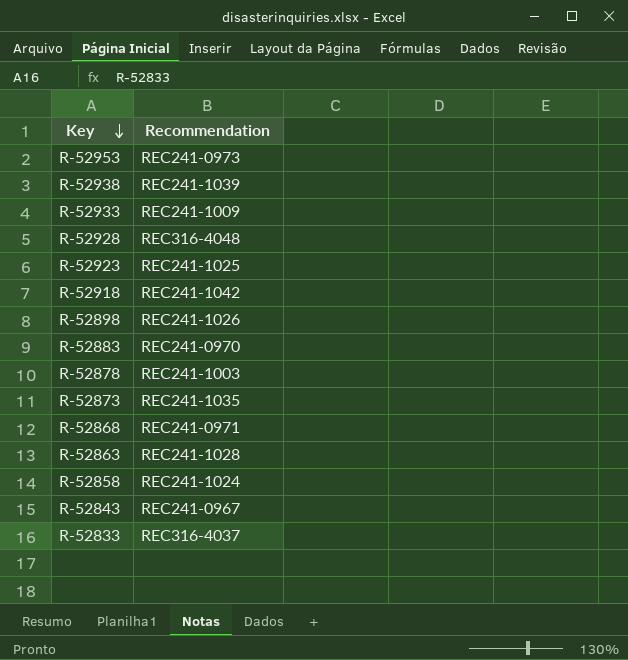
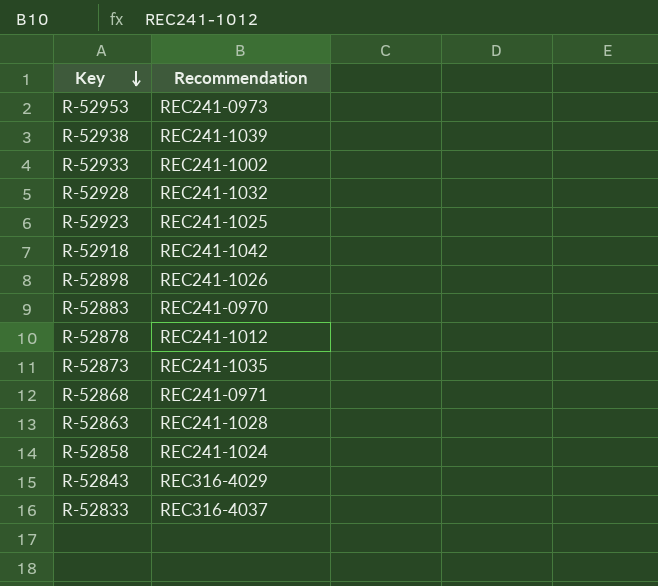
R-52933 | Recommendation: REC241-1009 -> REC241-1002
R-52928 | Recommendation: REC316-4048 -> REC241-1032
R-52878 | Recommendation: REC241-1003 -> REC241-1012
R-52843 | Recommendation: REC241-0967 -> REC316-4029

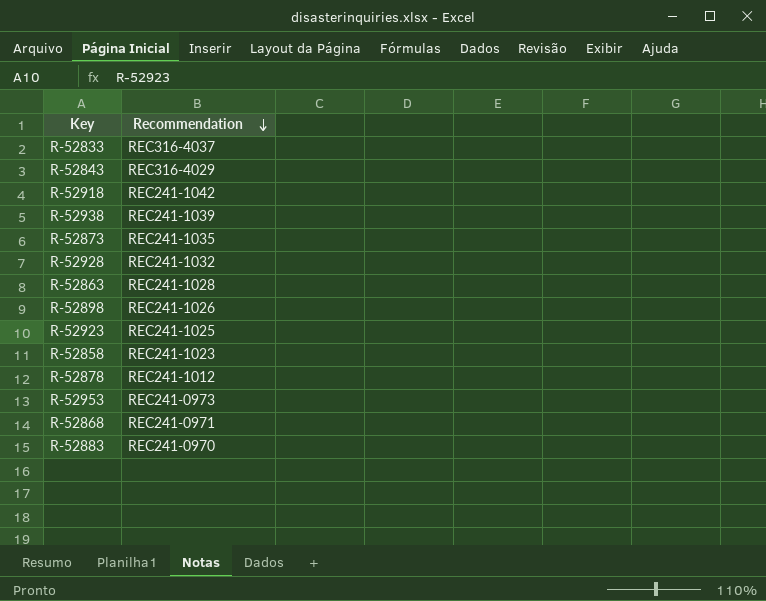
row order: Key descending -> Recommendation descending
row R-52933: REC241-1002 -> none
R-52858 | Recommendation: REC241-1024 -> REC241-1023

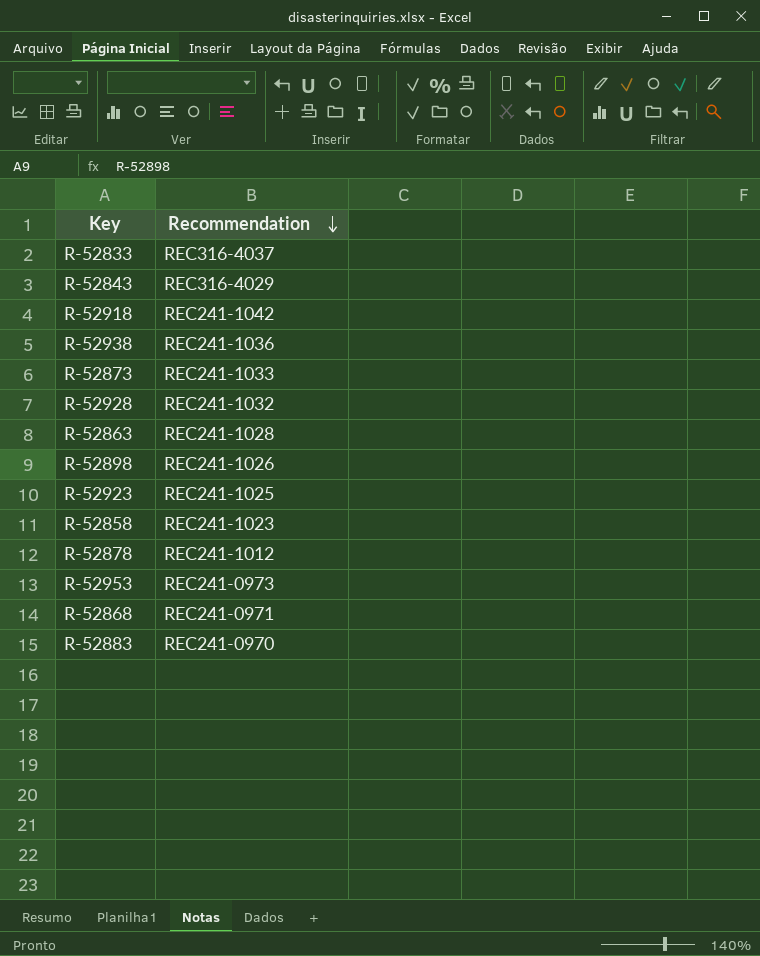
R-52938 | Recommendation: REC241-1039 -> REC241-1036
R-52873 | Recommendation: REC241-1035 -> REC241-1033

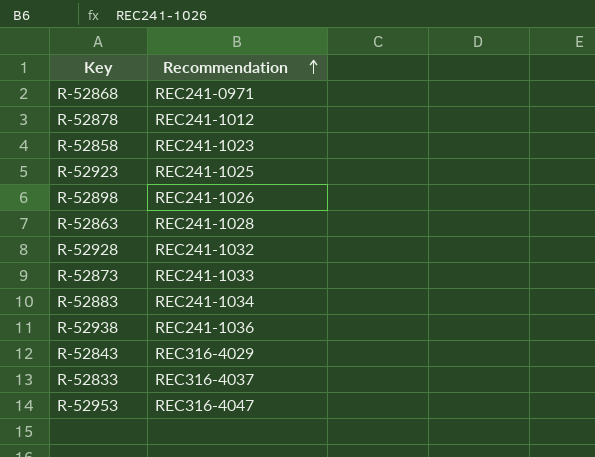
row order: Recommendation descending -> Recommendation ascending
row R-52918: REC241-1042 -> none
R-52883 | Recommendation: REC241-0970 -> REC241-1034
R-52953 | Recommendation: REC241-0973 -> REC316-4047

